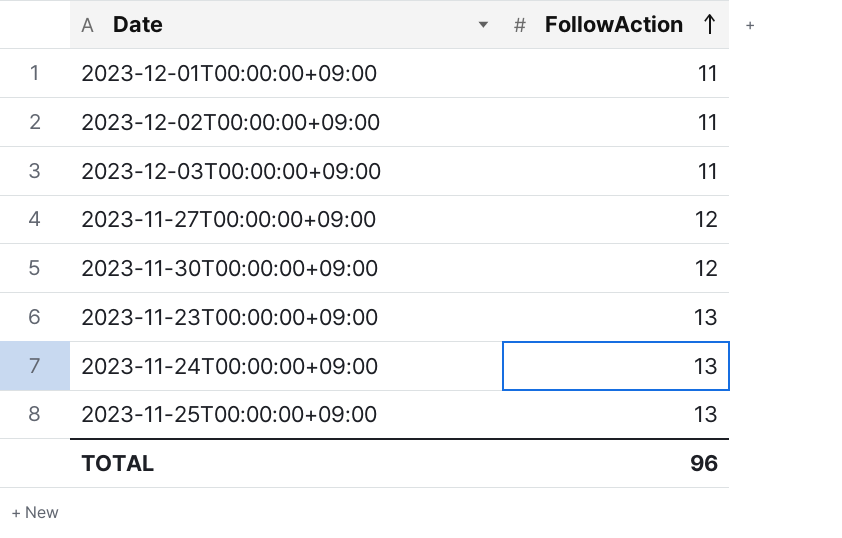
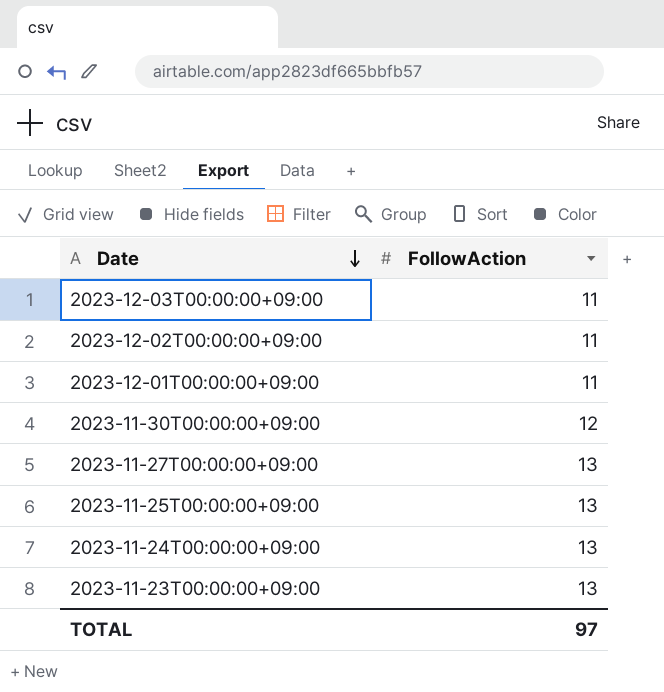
row order: FollowAction ascending -> Date descending
2023-11-27T00:00:00+09:00 | FollowAction: 12 -> 13
TOTAL | FollowAction: 96 -> 97

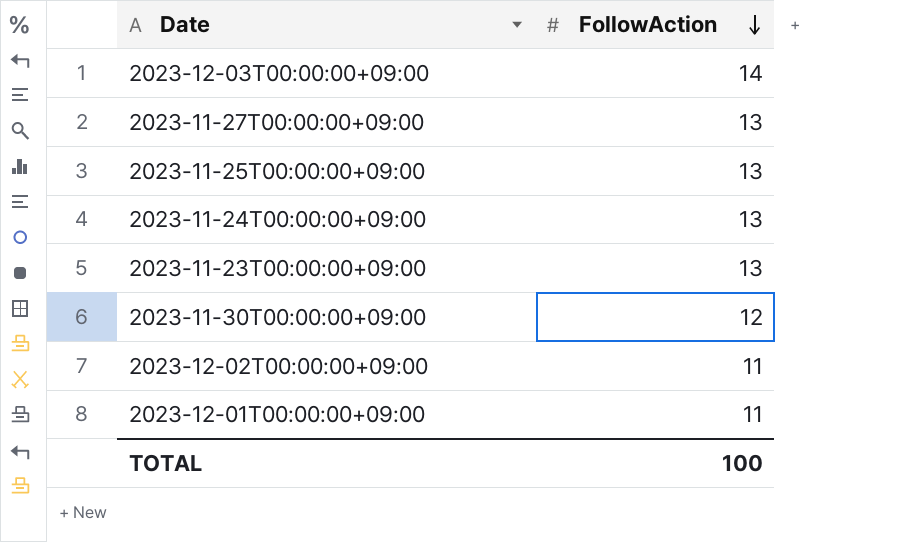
row order: Date descending -> FollowAction descending
2023-12-03T00:00:00+09:00 | FollowAction: 11 -> 14
TOTAL | FollowAction: 97 -> 100

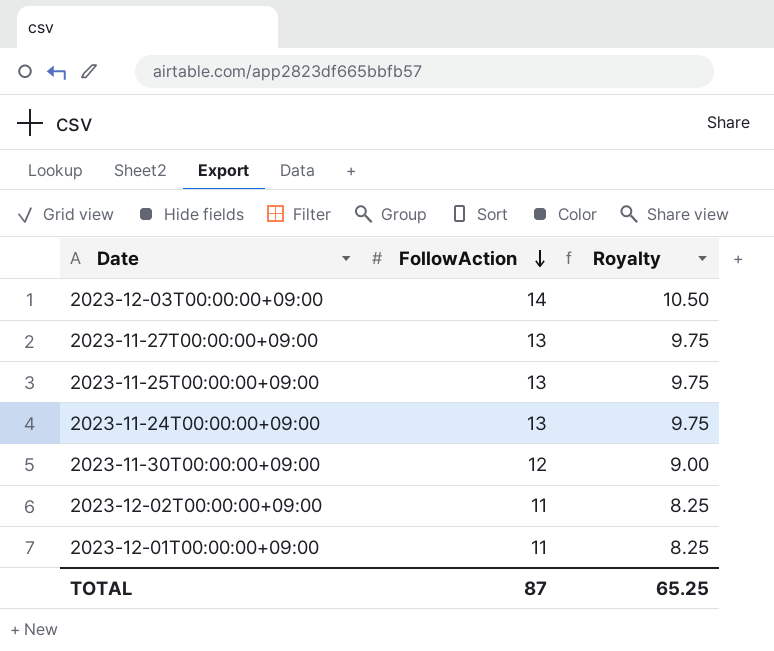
column Royalty | formula: none -> [FollowAction] * 0.75
row 2023-11-23T00:00:00+09:00: 13 -> none
TOTAL | FollowAction: 100 -> 87

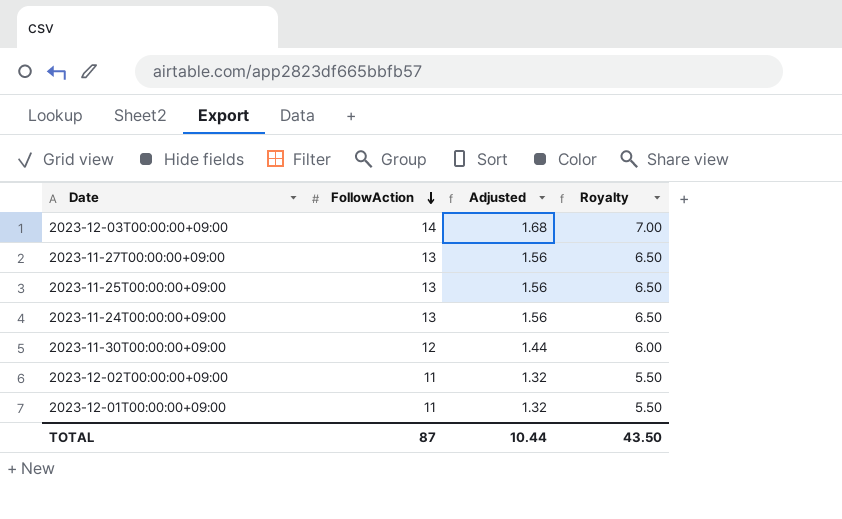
column Adjusted | formula: none -> [FollowAction] * 0.12
column Royalty | formula: [FollowAction] * 0.75 -> [FollowAction] * 0.5
TOTAL | Royalty: 65.25 -> 43.50

